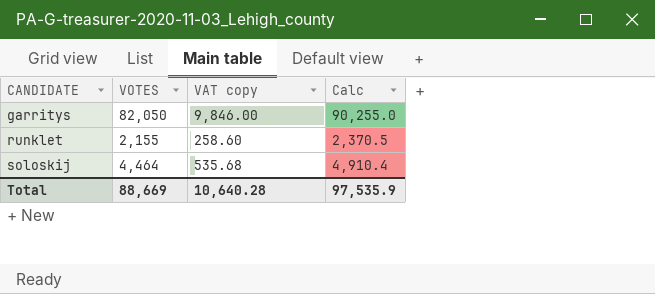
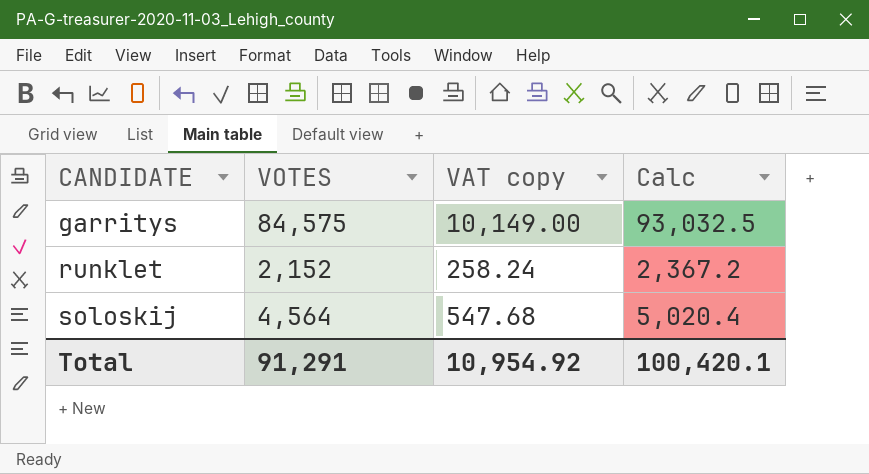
garritys | VOTES: 82,050 -> 84,575
garritys | VAT copy: 9,846.00 -> 10,149.00
garritys | Calc: 90,255.0 -> 93,032.5
runklet | VOTES: 2,155 -> 2,152
runklet | VAT copy: 258.60 -> 258.24
runklet | Calc: 2,370.5 -> 2,367.2
soloskij | VOTES: 4,464 -> 4,564
soloskij | VAT copy: 535.68 -> 547.68
soloskij | Calc: 4,910.4 -> 5,020.4
Total | VOTES: 88,669 -> 91,291
Total | VAT copy: 10,640.28 -> 10,954.92
Total | Calc: 97,535.9 -> 100,420.1

